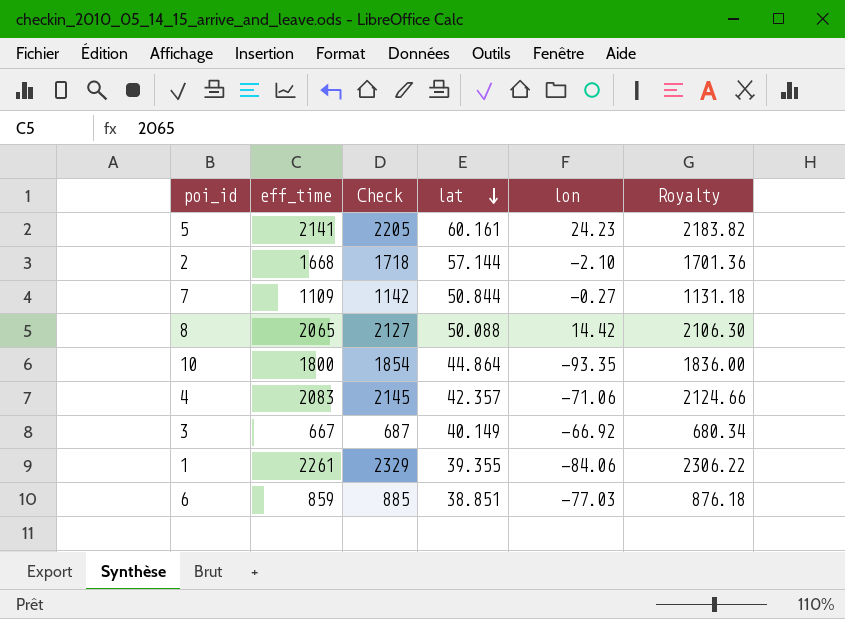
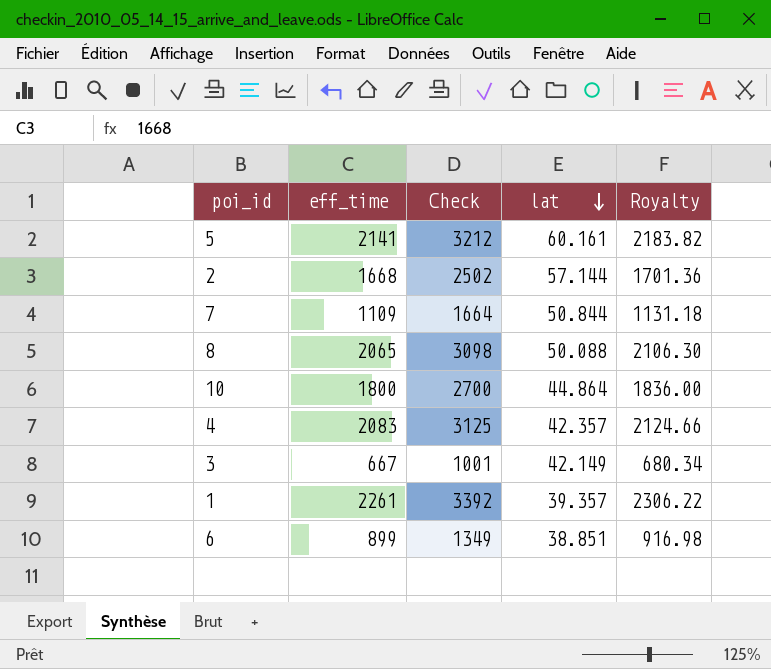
column lon | position: 5 -> none
column Check | formula: [eff_time] * 1.03 -> [eff_time] * 1.5
3 | lat: 40.149 -> 42.149
1 | lat: 39.355 -> 39.357
6 | eff_time: 859 -> 899
6 | Royalty: 876.18 -> 916.98

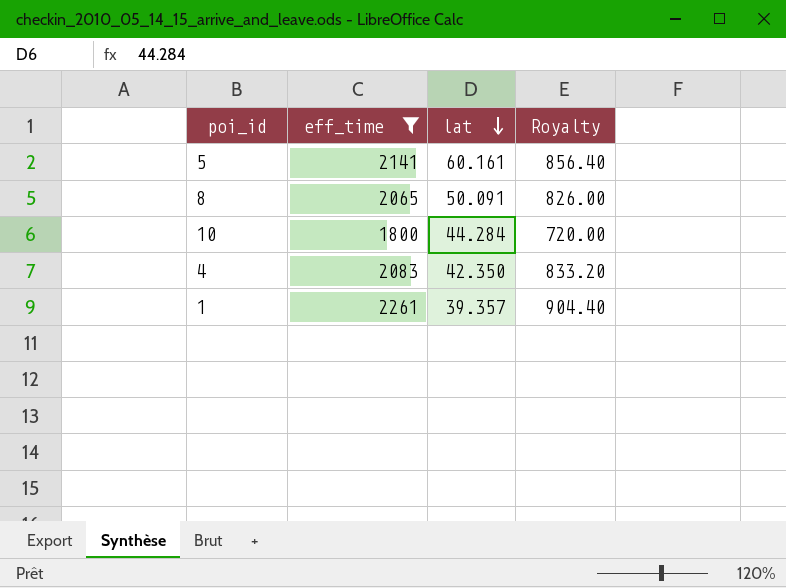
filter: none -> eff_time >= 1800
column Check | formula: [eff_time] * 1.5 -> none
column Royalty | formula: [eff_time] * 1.02 -> [eff_time] * 0.4
8 | lat: 50.088 -> 50.091
10 | lat: 44.864 -> 44.284
4 | lat: 42.357 -> 42.350

